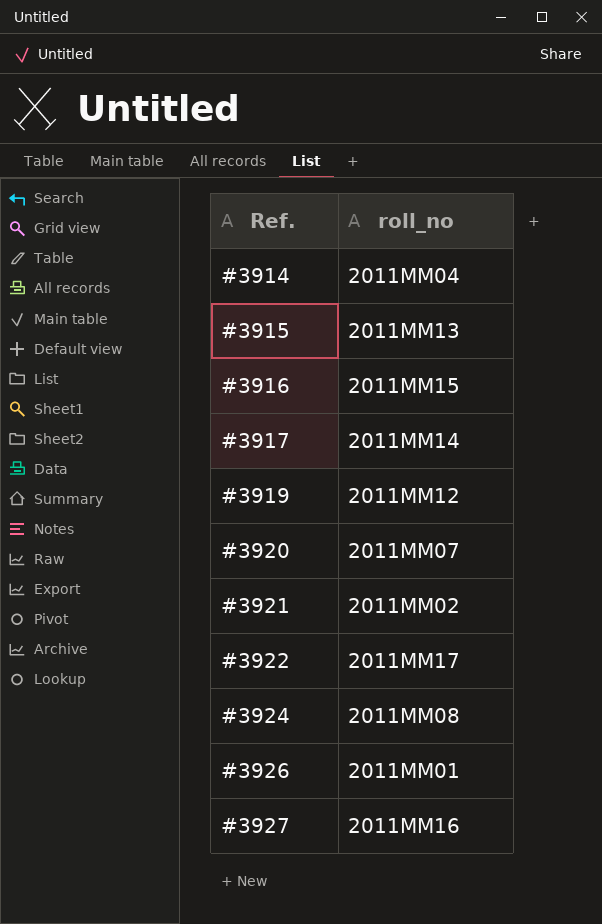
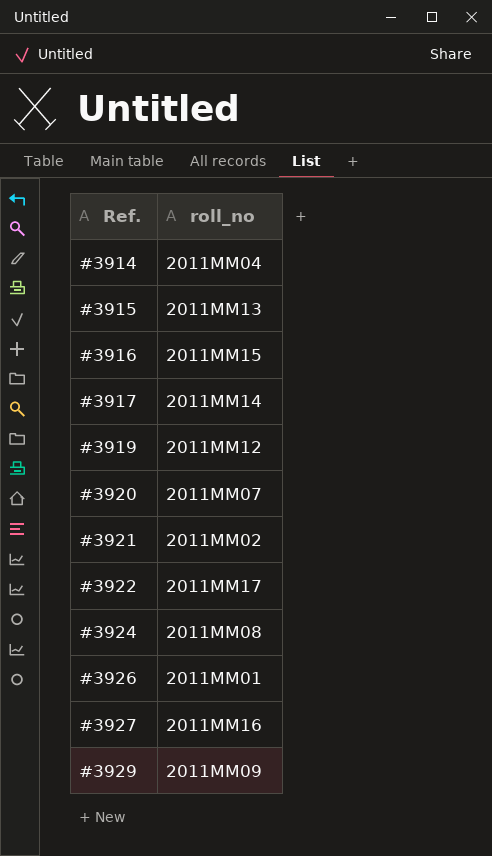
row #3929: none -> 2011MM09

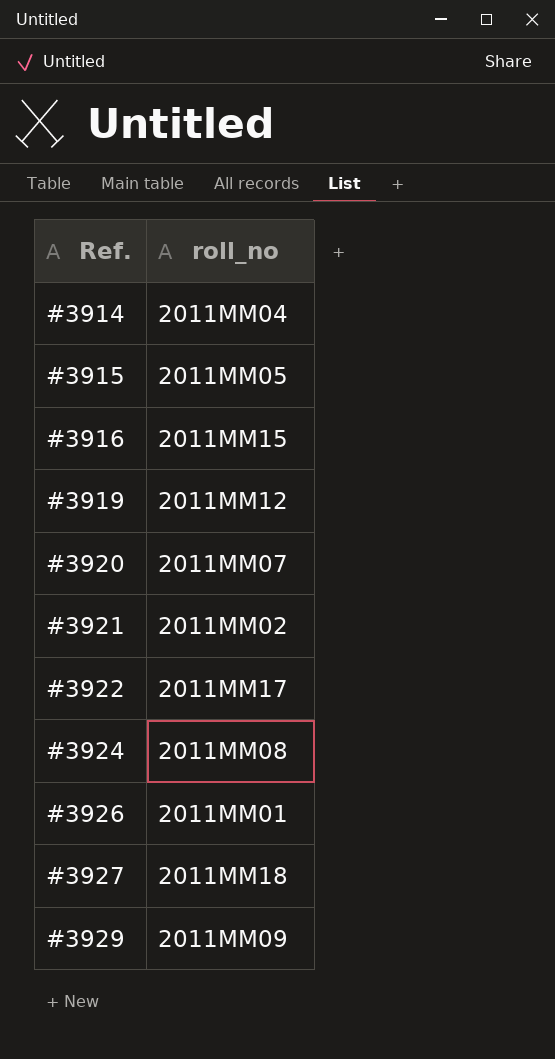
row #3917: 2011MM14 -> none
#3915 | roll_no: 2011MM13 -> 2011MM05
#3927 | roll_no: 2011MM16 -> 2011MM18

